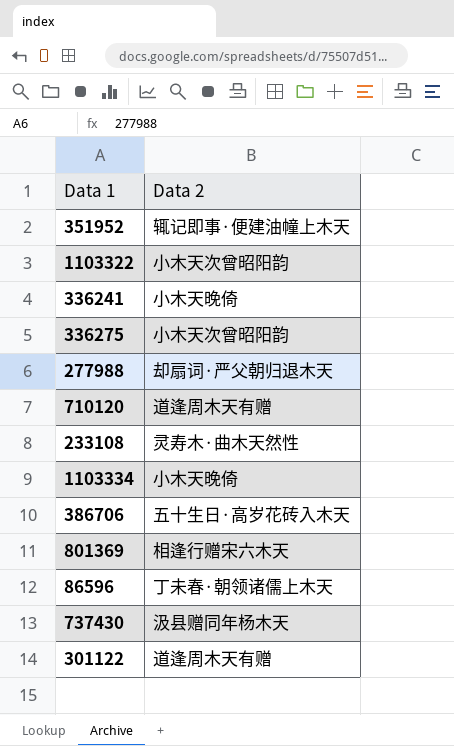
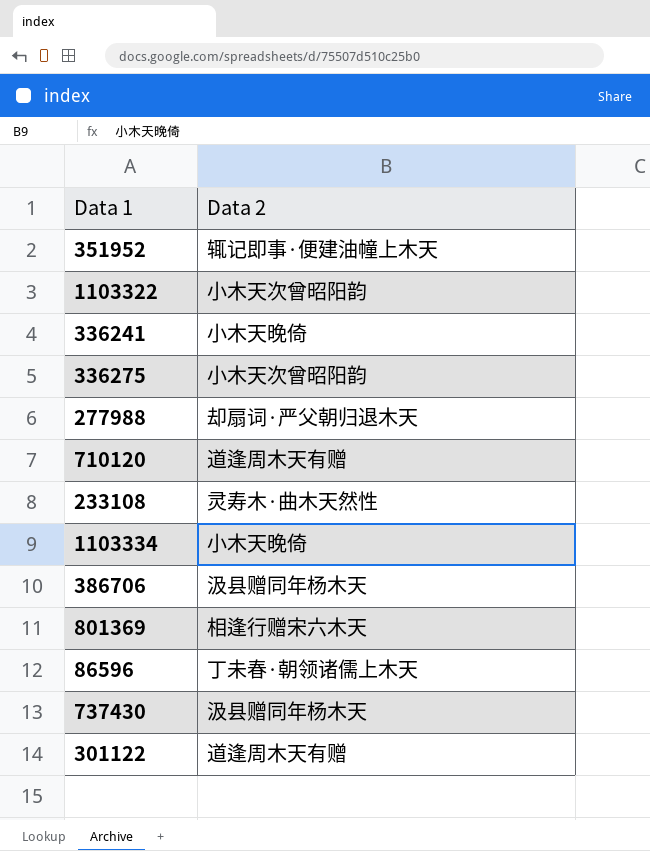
386706 | Data 2: 五十生日·高岁花砖入木天 -> 汲县赠同年杨木天

